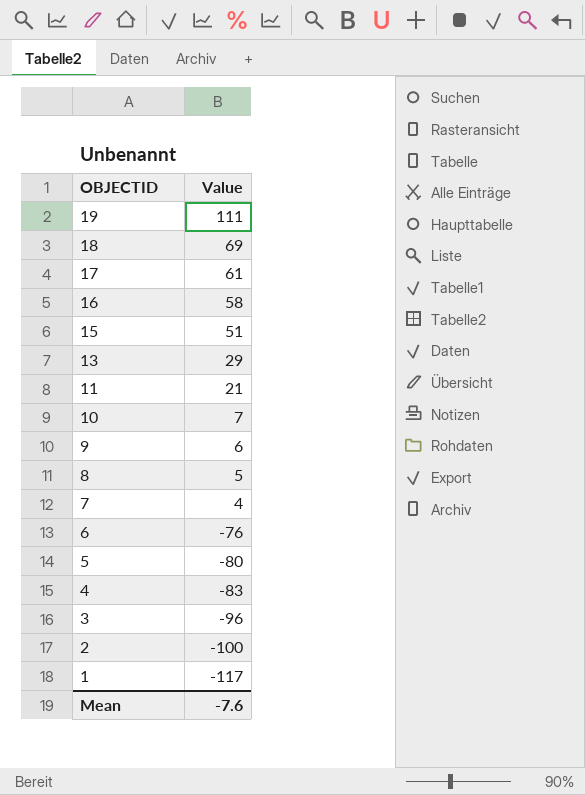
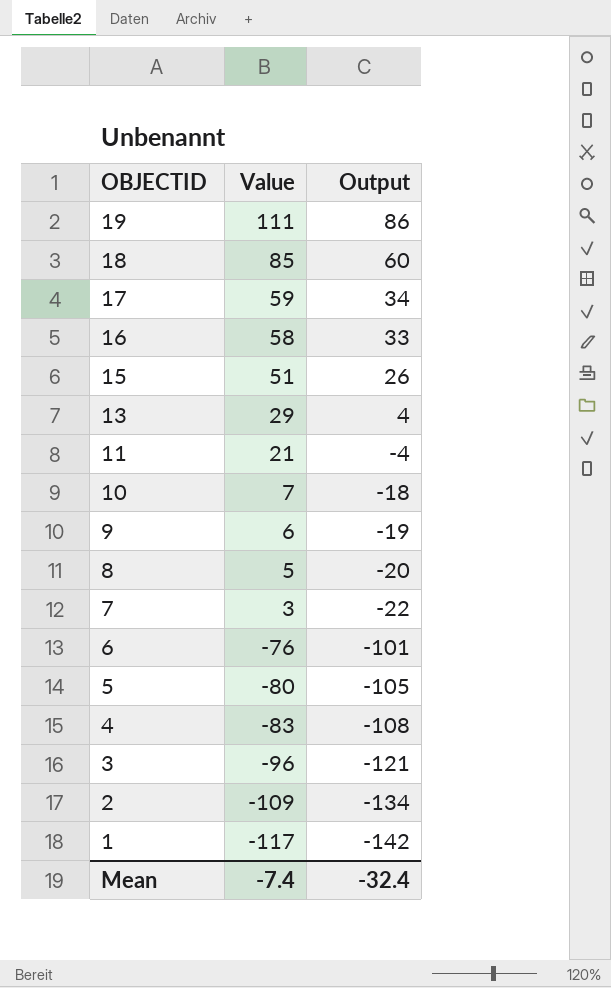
column Output | formula: none -> [Value] - 25
18 | Value: 69 -> 85
17 | Value: 61 -> 59
7 | Value: 4 -> 3
2 | Value: -100 -> -109
Mean | Value: -7.6 -> -7.4

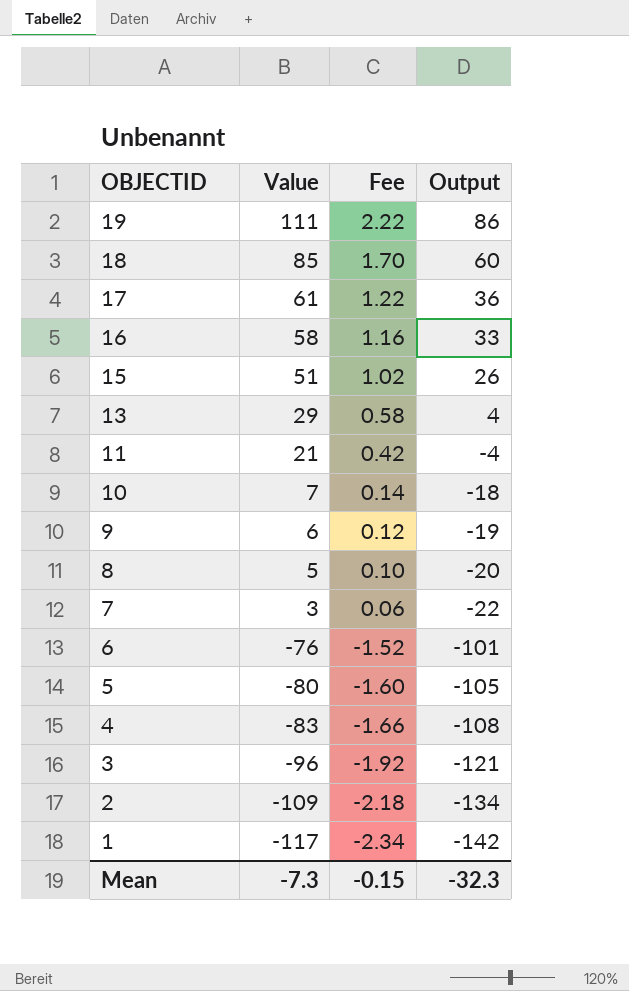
column Fee | formula: none -> [Value] * 0.02
17 | Value: 59 -> 61
17 | Output: 34 -> 36
Mean | Value: -7.4 -> -7.3
Mean | Output: -32.4 -> -32.3

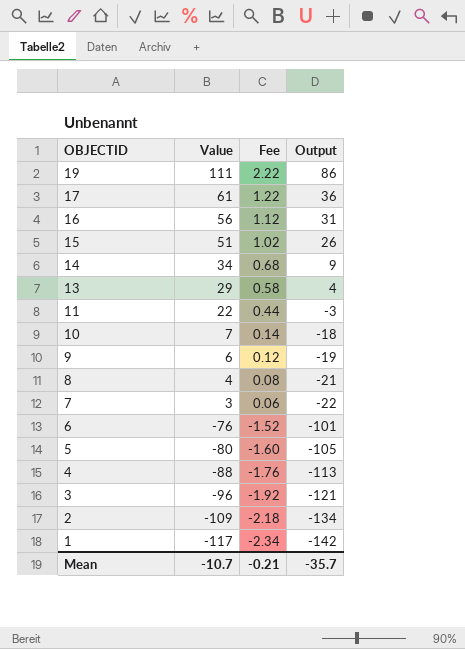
row 18: 85 | 1.70 | 60 -> none
16 | Value: 58 -> 56
16 | Fee: 1.16 -> 1.12
16 | Output: 33 -> 31
row 14: none -> 34 | 0.68 | 9
11 | Value: 21 -> 22
11 | Fee: 0.42 -> 0.44
11 | Output: -4 -> -3
8 | Value: 5 -> 4
8 | Fee: 0.10 -> 0.08
8 | Output: -20 -> -21
4 | Value: -83 -> -88
4 | Fee: -1.66 -> -1.76
4 | Output: -108 -> -113
Mean | Value: -7.3 -> -10.7
Mean | Fee: -0.15 -> -0.21
Mean | Output: -32.3 -> -35.7

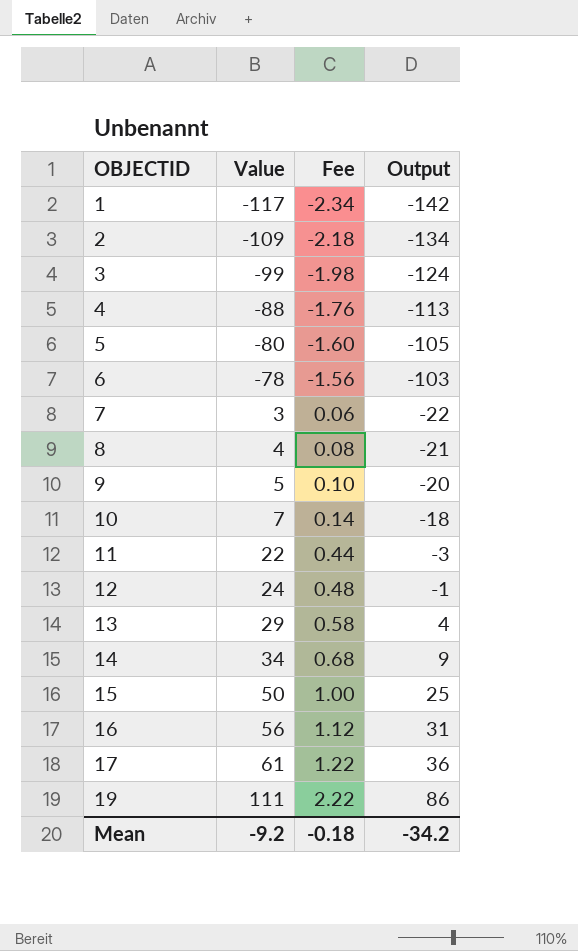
row order: OBJECTID descending -> OBJECTID ascending
3 | Value: -96 -> -99
3 | Fee: -1.92 -> -1.98
3 | Output: -121 -> -124
6 | Value: -76 -> -78
6 | Fee: -1.52 -> -1.56
6 | Output: -101 -> -103
9 | Value: 6 -> 5
9 | Fee: 0.12 -> 0.10
9 | Output: -19 -> -20
row 12: none -> 24 | 0.48 | -1
15 | Value: 51 -> 50
15 | Fee: 1.02 -> 1.00
15 | Output: 26 -> 25
Mean | Value: -10.7 -> -9.2
Mean | Fee: -0.21 -> -0.18
Mean | Output: -35.7 -> -34.2

